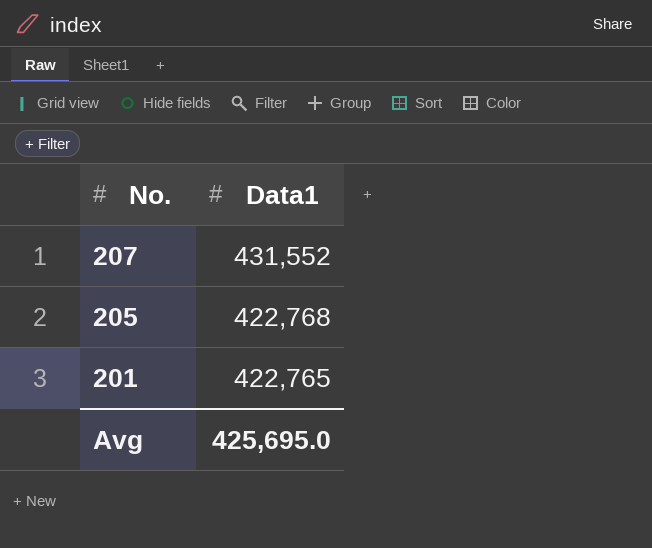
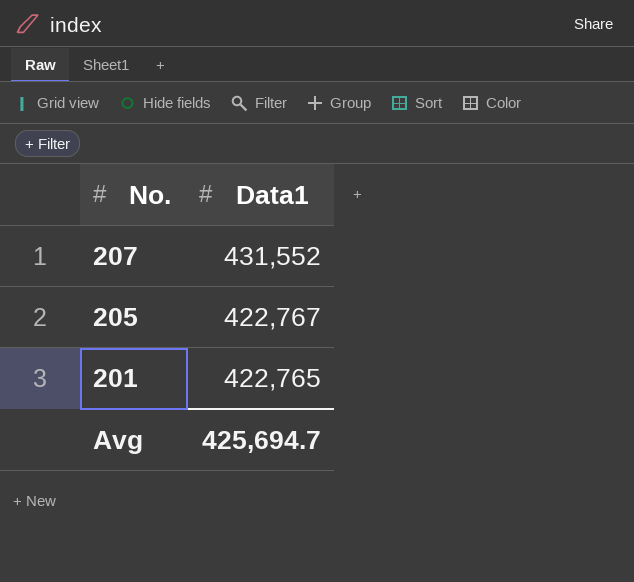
205 | Data1: 422,768 -> 422,767
Avg | Data1: 425,695.0 -> 425,694.7

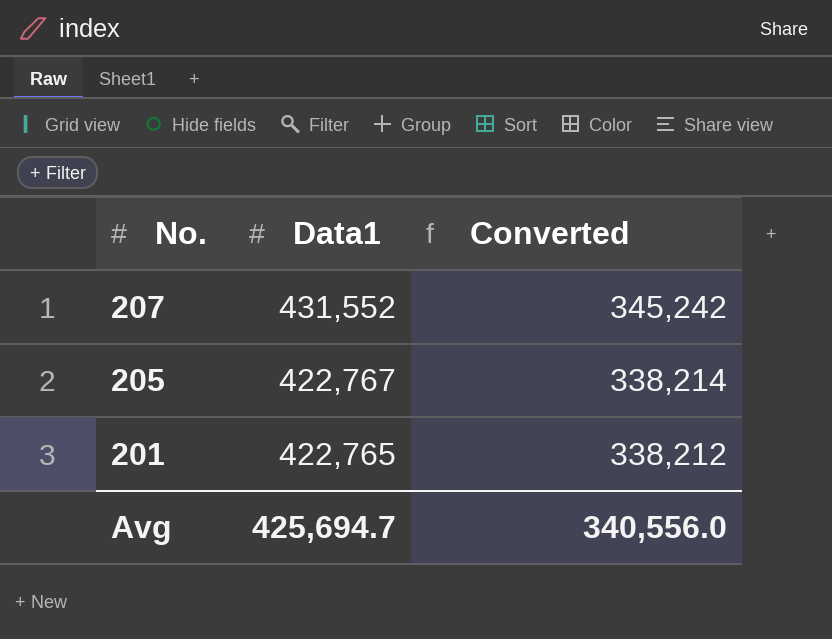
column Converted | formula: none -> [Data1] * 0.8

